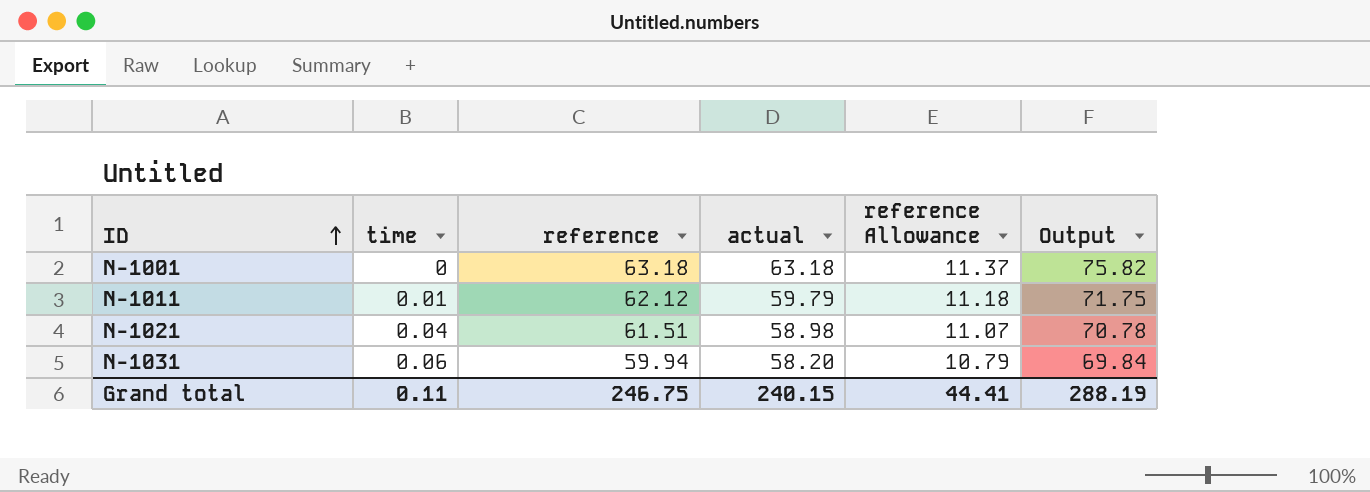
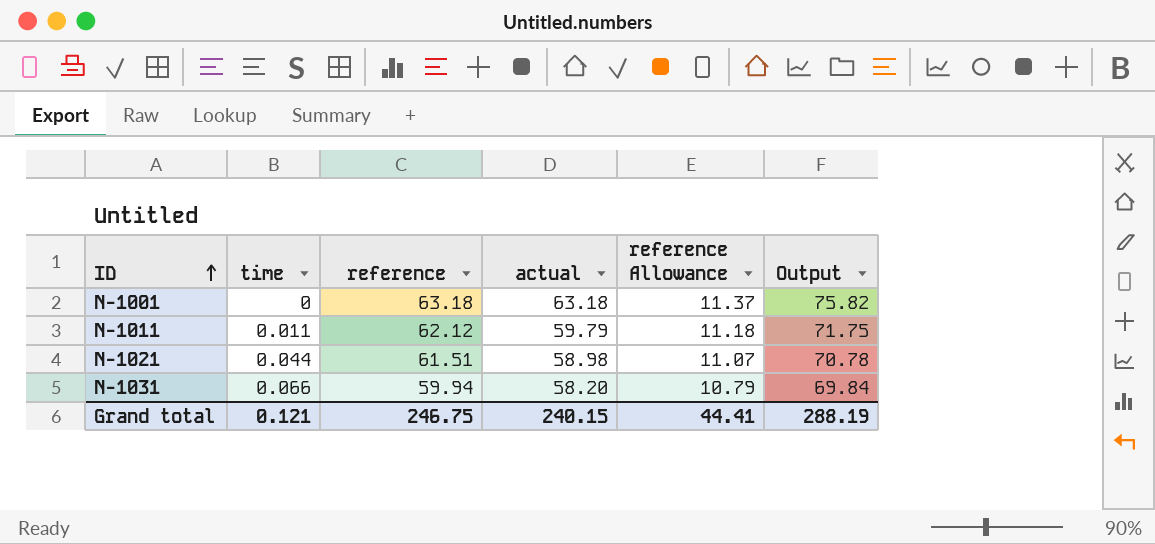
N-1011 | time: 0.01 -> 0.011
N-1021 | time: 0.04 -> 0.044
N-1031 | time: 0.06 -> 0.066
Grand total | time: 0.11 -> 0.121

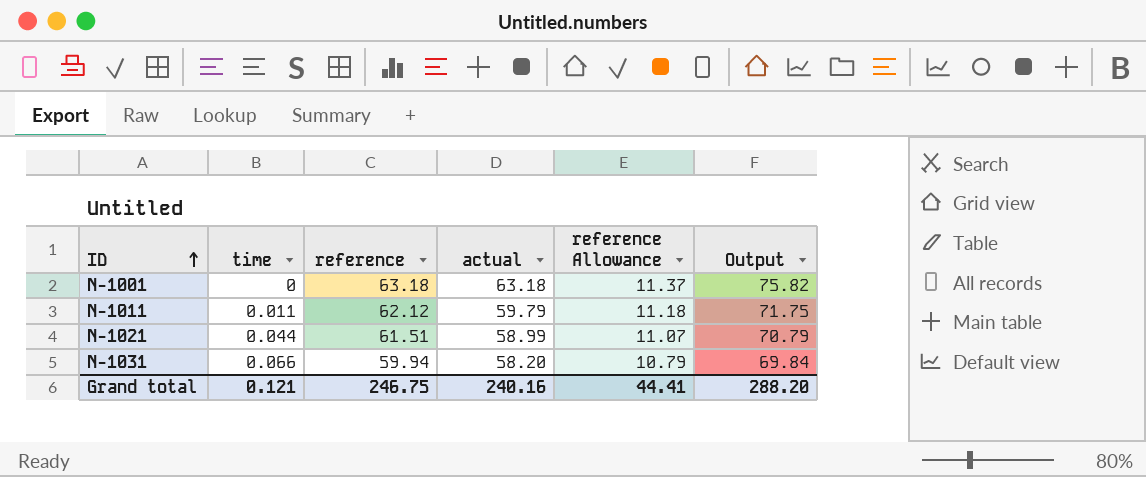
N-1021 | actual: 58.98 -> 58.99
N-1021 | Output: 70.78 -> 70.79
Grand total | actual: 240.15 -> 240.16
Grand total | Output: 288.19 -> 288.20

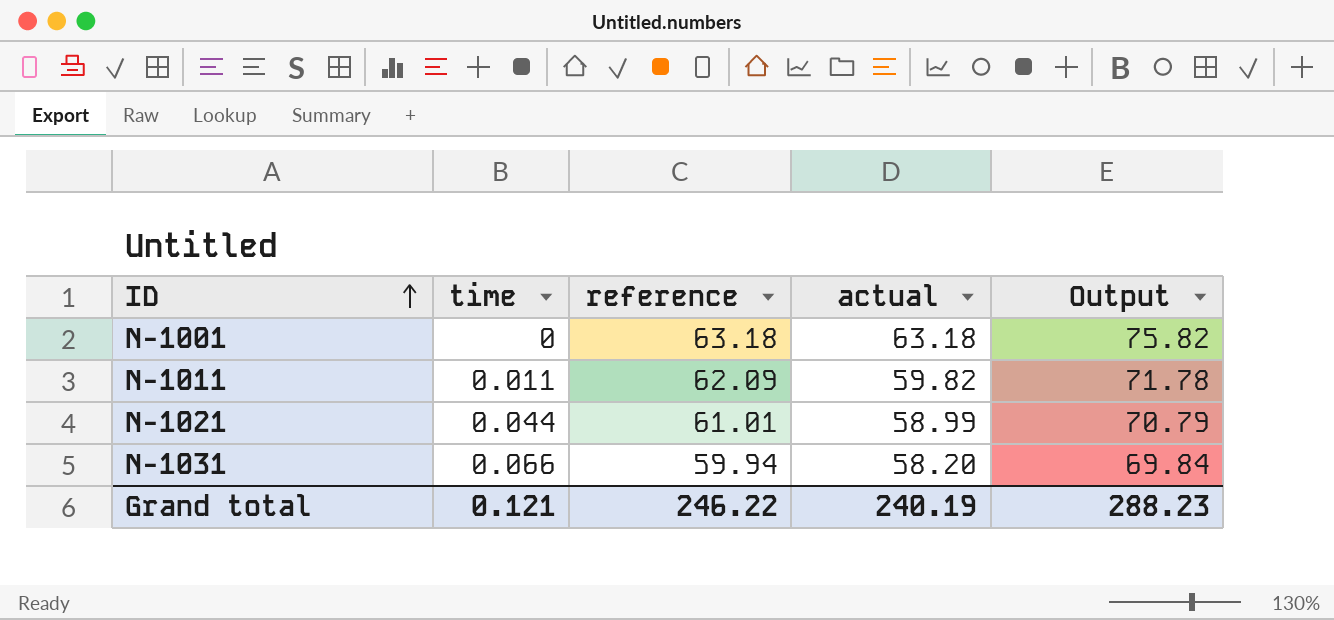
column reference Allowance | formula: [reference] * 0.18 -> none
N-1011 | reference: 62.12 -> 62.09
N-1011 | actual: 59.79 -> 59.82
N-1011 | Output: 71.75 -> 71.78
N-1021 | reference: 61.51 -> 61.01
Grand total | reference: 246.75 -> 246.22
Grand total | actual: 240.16 -> 240.19
Grand total | Output: 288.20 -> 288.23

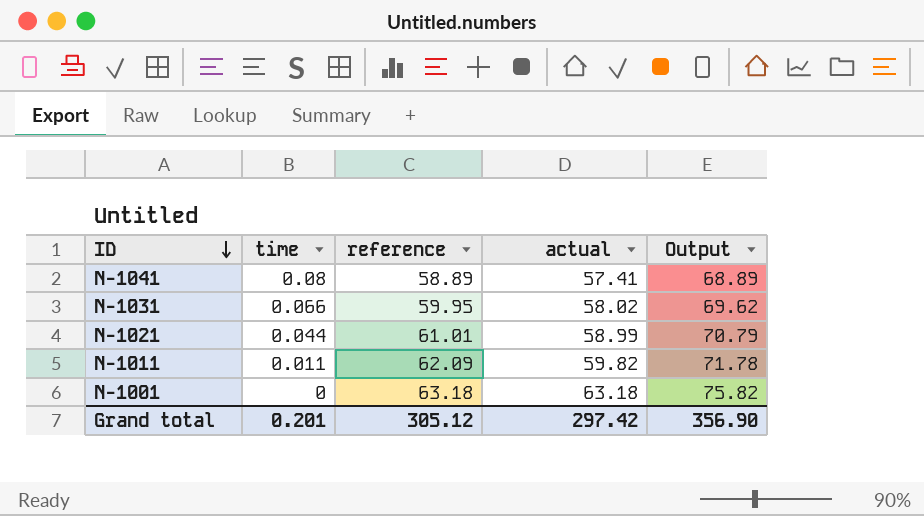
row order: ID ascending -> ID descending
row N-1041: none -> 0.08 | 58.89 | 57.41 | 68.89
N-1031 | reference: 59.94 -> 59.95
N-1031 | actual: 58.20 -> 58.02
N-1031 | Output: 69.84 -> 69.62
Grand total | time: 0.121 -> 0.201
Grand total | reference: 246.22 -> 305.12
Grand total | actual: 240.19 -> 297.42
Grand total | Output: 288.23 -> 356.90

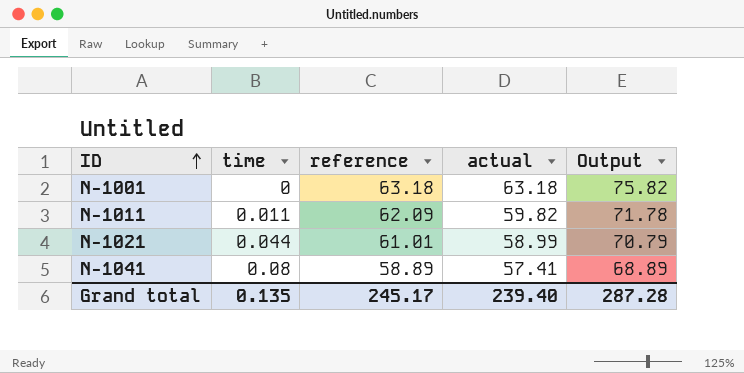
row order: ID descending -> ID ascending
row N-1031: 0.066 | 59.95 | 58.02 | 69.62 -> none
Grand total | time: 0.201 -> 0.135
Grand total | reference: 305.12 -> 245.17
Grand total | actual: 297.42 -> 239.40
Grand total | Output: 356.90 -> 287.28

